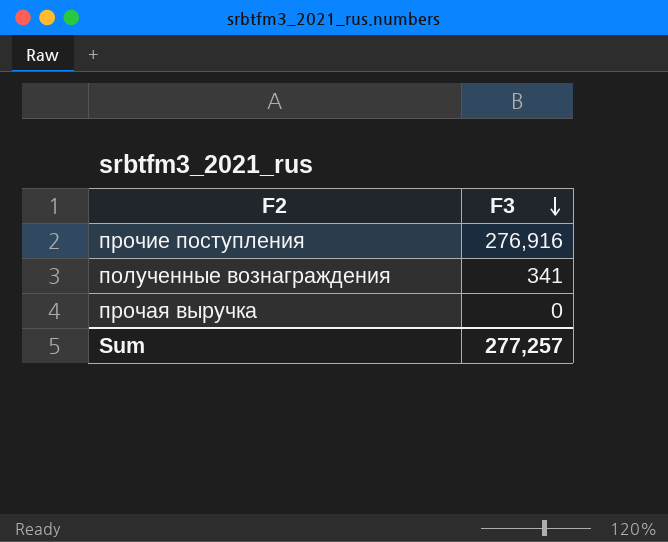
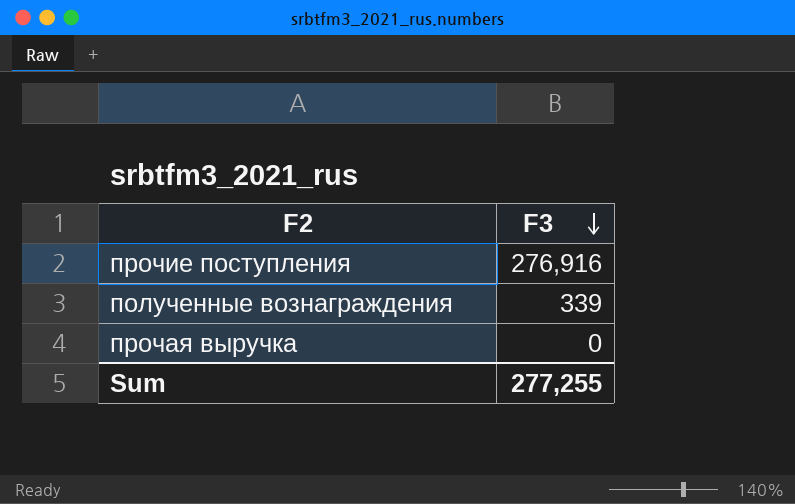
полученные вознаграждения | F3: 341 -> 339
Sum | F3: 277,257 -> 277,255

